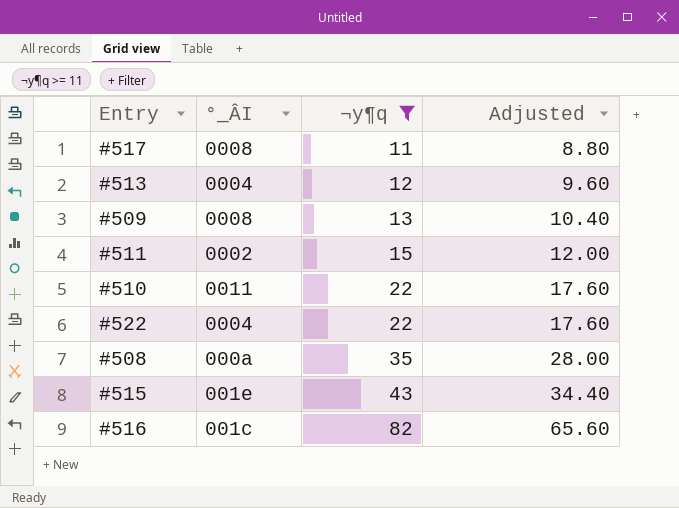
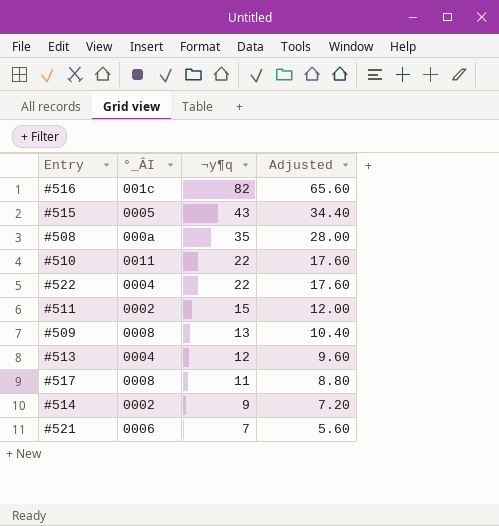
filter: ¬y¶q >= 11 -> none
row order: ¬y¶q ascending -> ¬y¶q descending
#515 | °_ÂI: 001e -> 0005

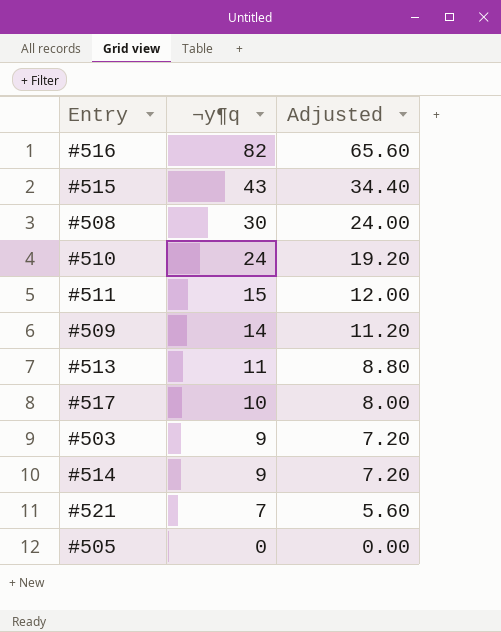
column °_ÂI | position: 2 -> none
row #522: 0004 | 22 | 17.60 -> none
#508 | ¬y¶q: 35 -> 30
#508 | Adjusted: 28.00 -> 24.00
#510 | ¬y¶q: 22 -> 24
#510 | Adjusted: 17.60 -> 19.20
#509 | ¬y¶q: 13 -> 14
#509 | Adjusted: 10.40 -> 11.20
#513 | ¬y¶q: 12 -> 11
#513 | Adjusted: 9.60 -> 8.80
#517 | ¬y¶q: 11 -> 10
#517 | Adjusted: 8.80 -> 8.00
row #503: none -> 9 | 7.20
row #505: none -> 0 | 0.00

